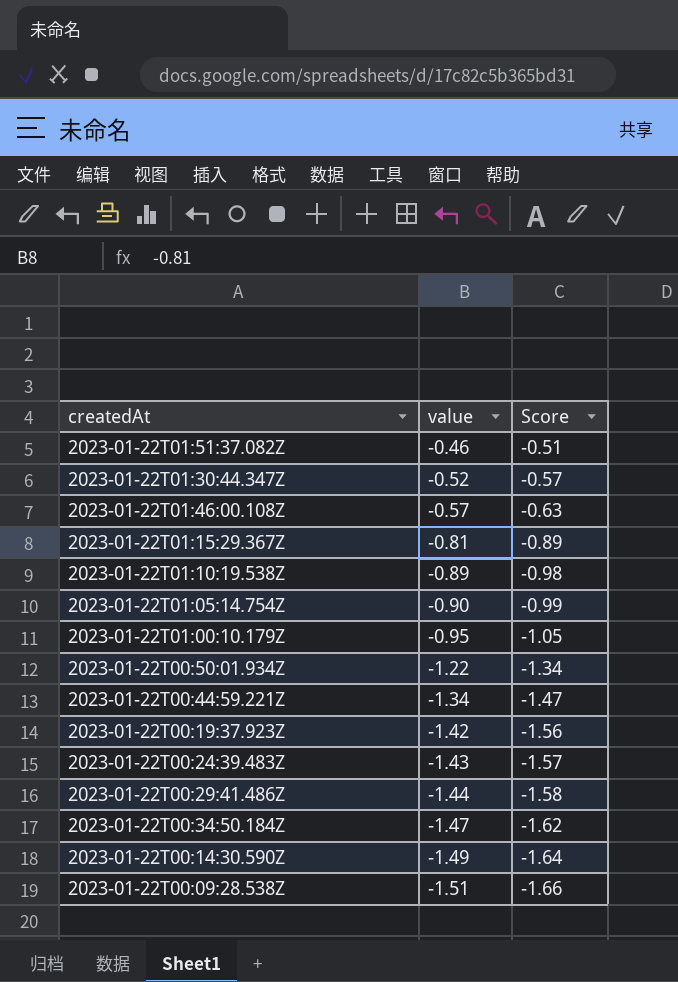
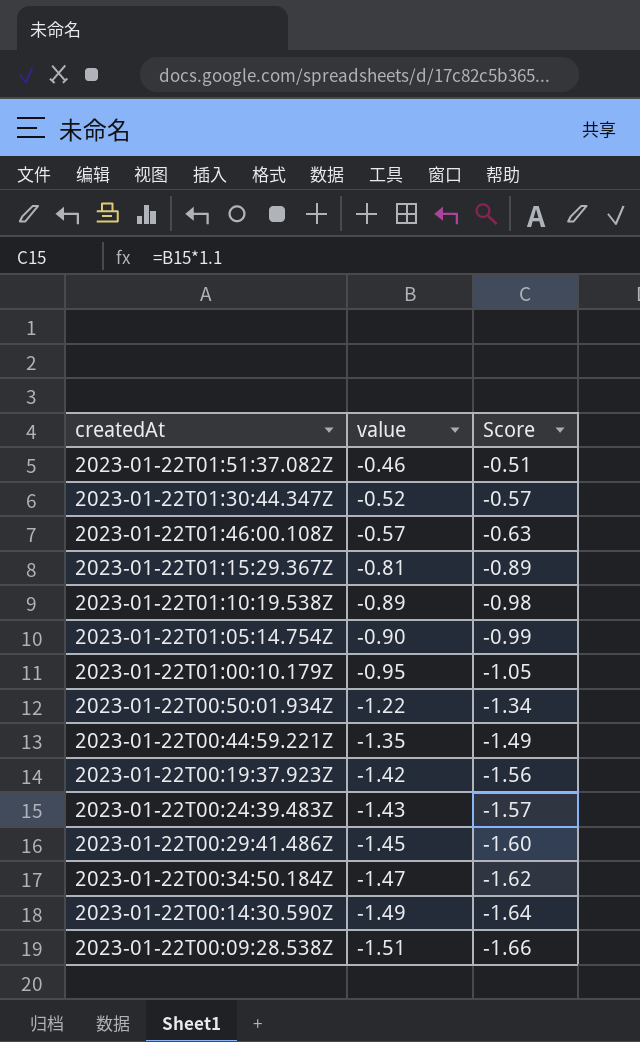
2023-01-22T00:44:59.221Z | value: -1.34 -> -1.35
2023-01-22T00:44:59.221Z | Score: -1.47 -> -1.49
2023-01-22T00:29:41.486Z | value: -1.44 -> -1.45
2023-01-22T00:29:41.486Z | Score: -1.58 -> -1.60

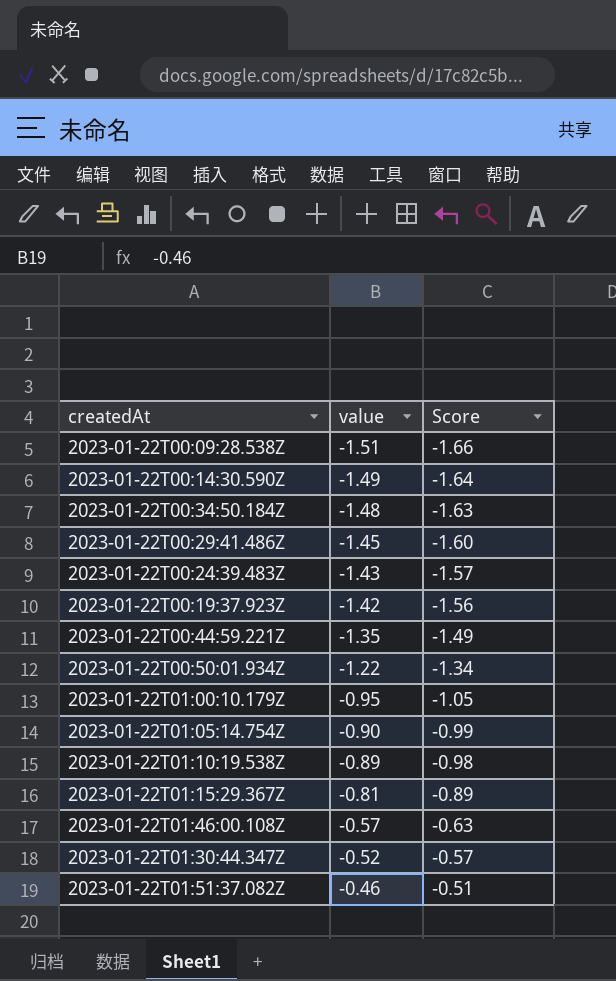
row order: value descending -> value ascending
2023-01-22T00:34:50.184Z | value: -1.47 -> -1.48
2023-01-22T00:34:50.184Z | Score: -1.62 -> -1.63

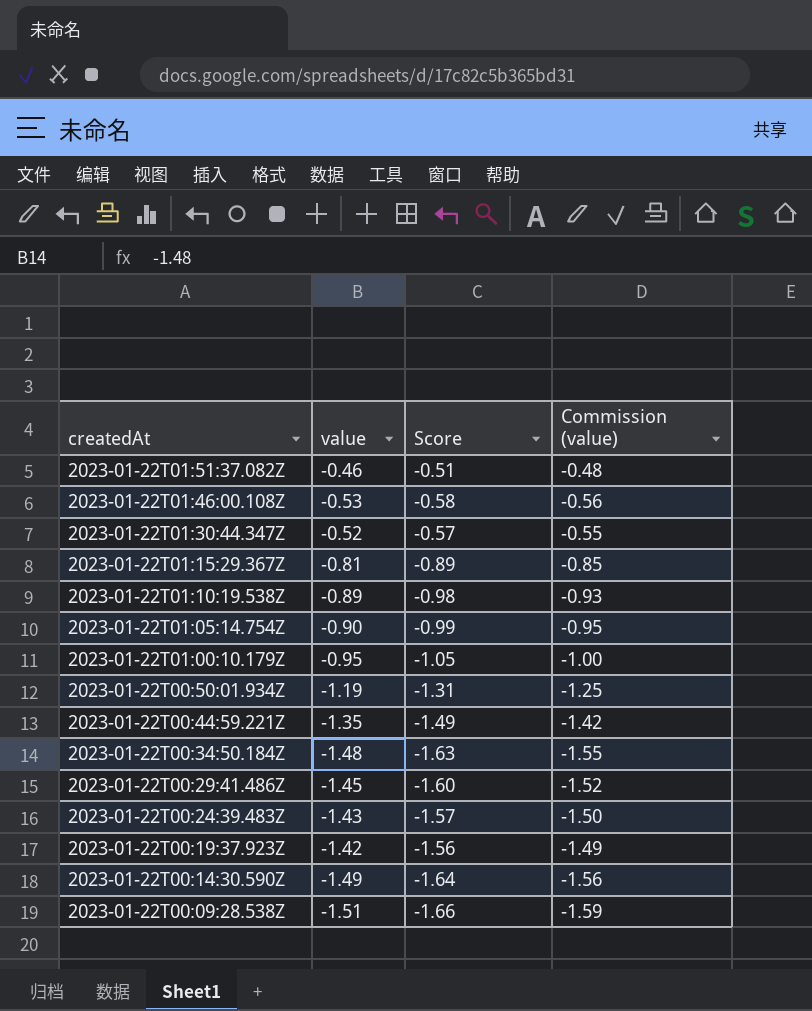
row order: value ascending -> createdAt descending
column Commission (value) | formula: none -> [value] * 1.05
2023-01-22T01:46:00.108Z | value: -0.57 -> -0.53
2023-01-22T01:46:00.108Z | Score: -0.63 -> -0.58
2023-01-22T00:50:01.934Z | value: -1.22 -> -1.19
2023-01-22T00:50:01.934Z | Score: -1.34 -> -1.31

